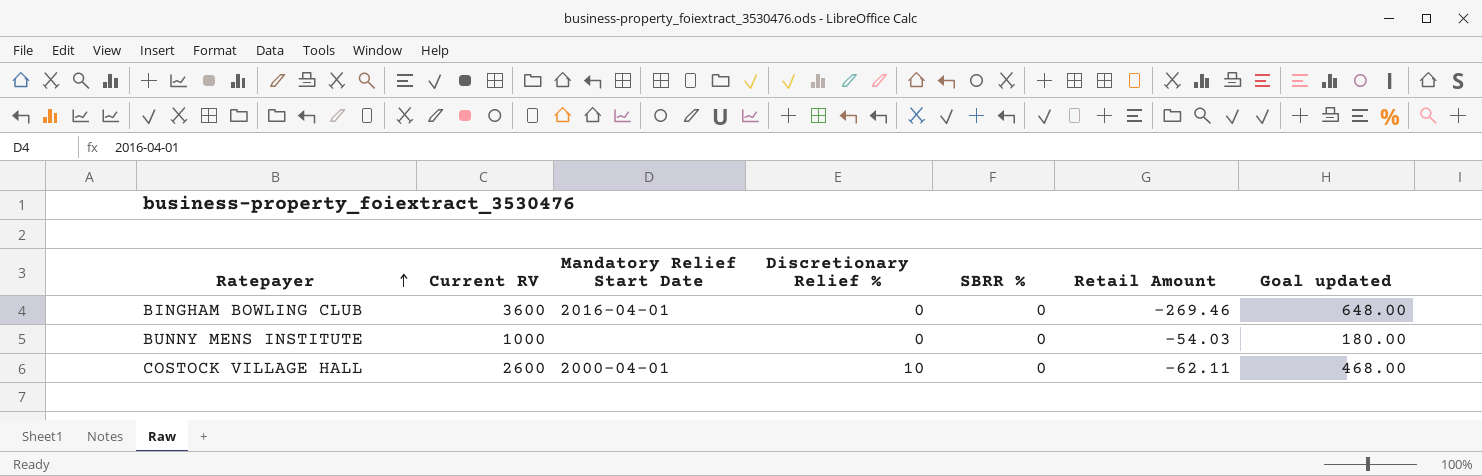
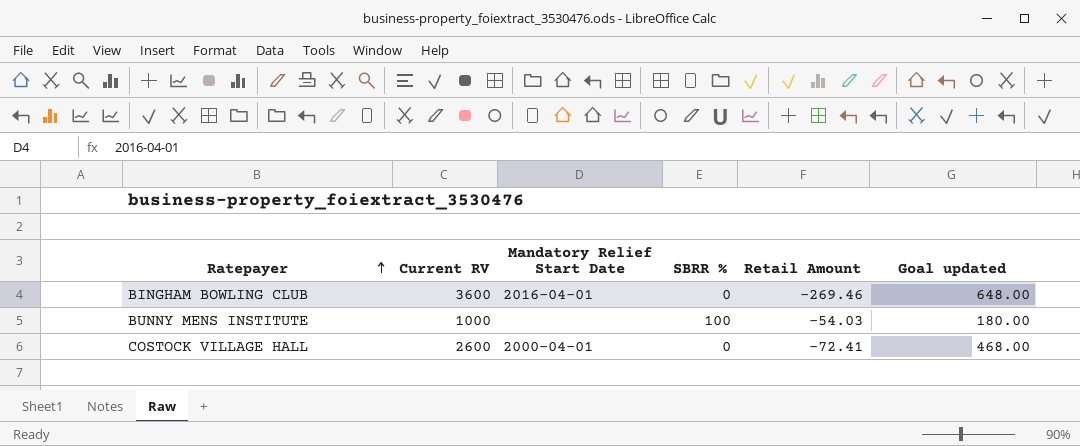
column Discretionary Relief % | position: 4 -> none
BUNNY MENS INSTITUTE | SBRR %: 0 -> 100
COSTOCK VILLAGE HALL | Retail Amount: -62.11 -> -72.41

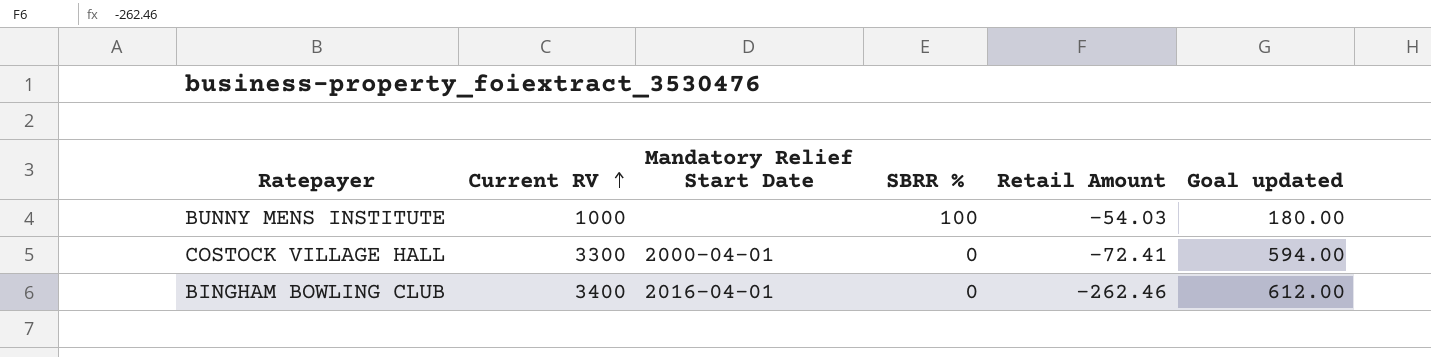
row order: Ratepayer ascending -> Current RV ascending
COSTOCK VILLAGE HALL | Current RV: 2600 -> 3300
COSTOCK VILLAGE HALL | Goal updated: 468.00 -> 594.00
BINGHAM BOWLING CLUB | Current RV: 3600 -> 3400
BINGHAM BOWLING CLUB | Retail Amount: -269.46 -> -262.46
BINGHAM BOWLING CLUB | Goal updated: 648.00 -> 612.00

